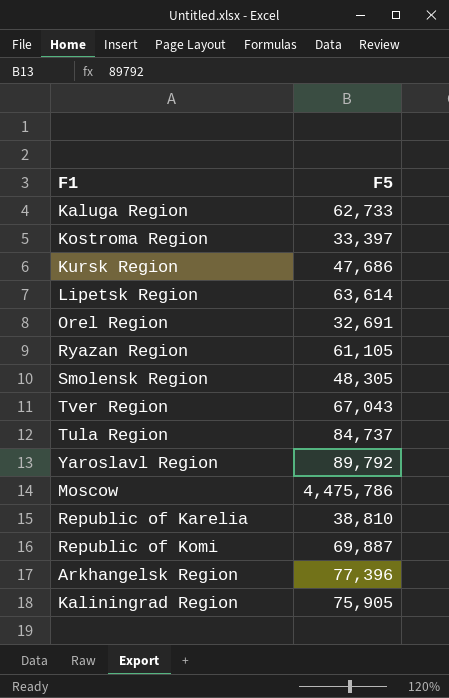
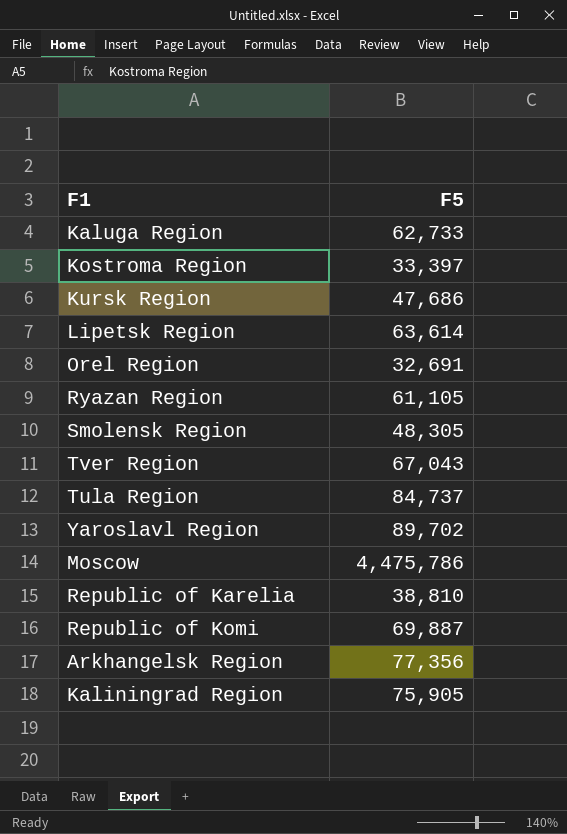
Yaroslavl Region | F5: 89,792 -> 89,702
Arkhangelsk Region | F5: 77,396 -> 77,356

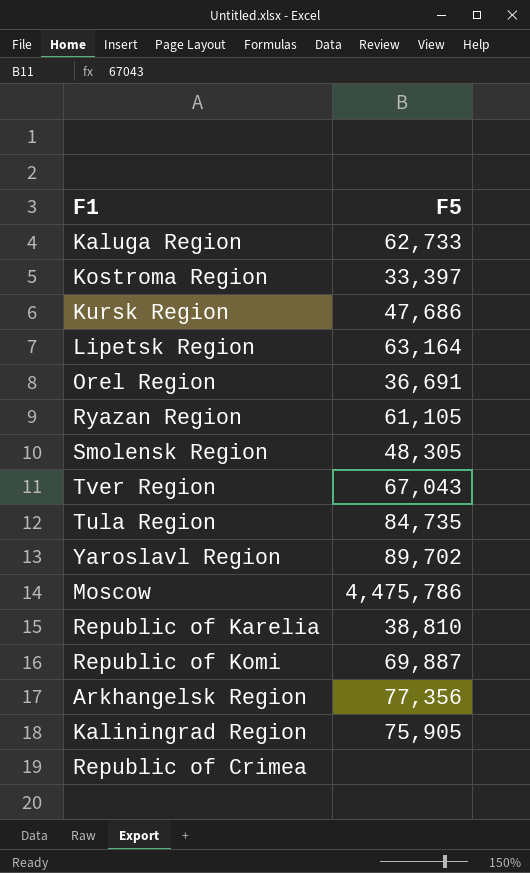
Lipetsk Region | F5: 63,614 -> 63,164
Orel Region | F5: 32,691 -> 36,691
Tula Region | F5: 84,737 -> 84,735
row Republic of Crimea: none -> none

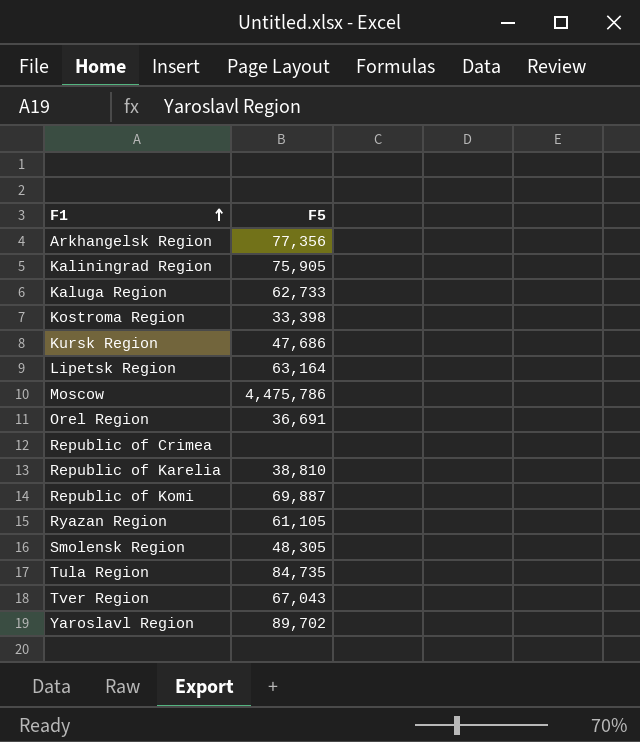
row order: none -> F1 ascending
Kostroma Region | F5: 33,397 -> 33,398

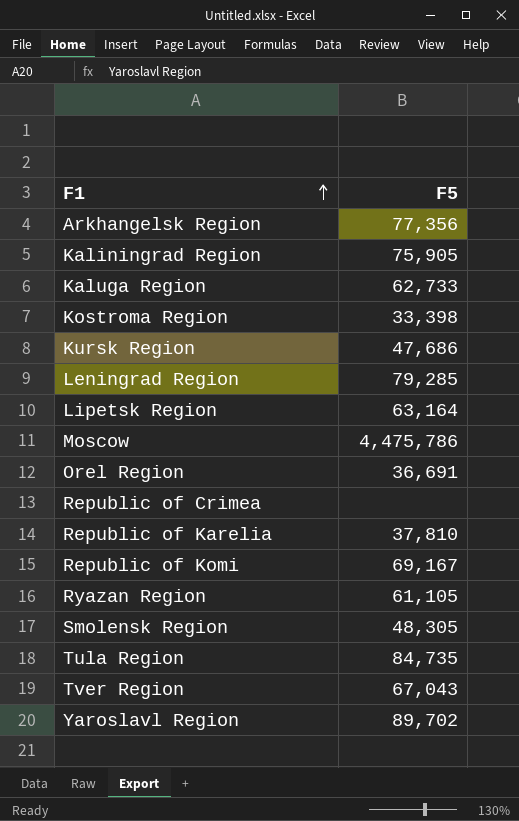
row Leningrad Region: none -> 79,285
Republic of Karelia | F5: 38,810 -> 37,810
Republic of Komi | F5: 69,887 -> 69,167

